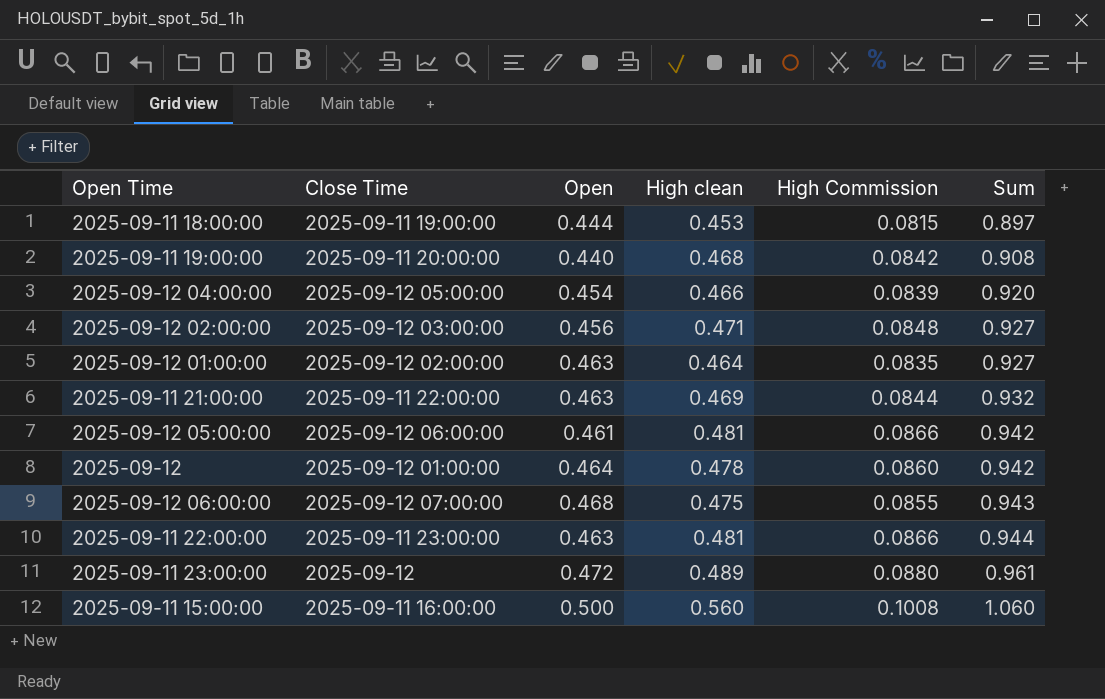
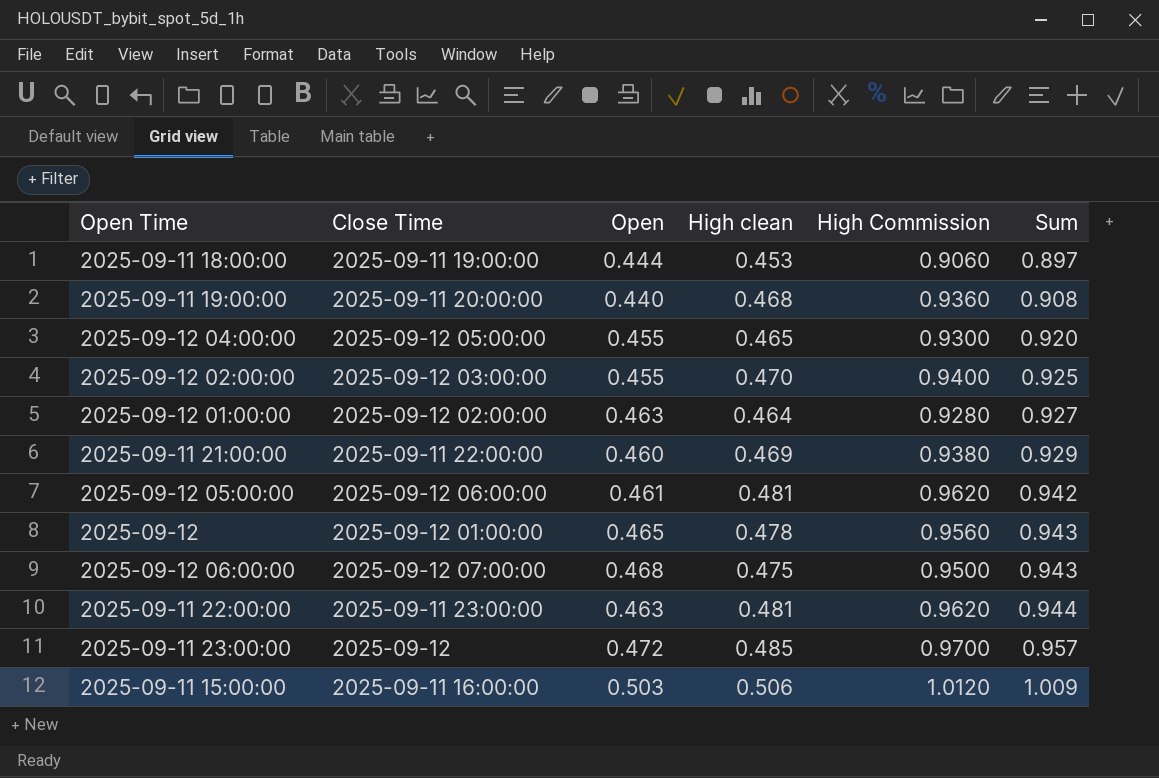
column High Commission | formula: [High clean] * 0.18 -> [High clean] * 2
2025-09-12 04:00:00 | Open: 0.454 -> 0.455
2025-09-12 04:00:00 | High clean: 0.466 -> 0.465
2025-09-12 02:00:00 | Open: 0.456 -> 0.455
2025-09-12 02:00:00 | High clean: 0.471 -> 0.470
2025-09-12 02:00:00 | Sum: 0.927 -> 0.925
2025-09-11 21:00:00 | Open: 0.463 -> 0.460
2025-09-11 21:00:00 | Sum: 0.932 -> 0.929
2025-09-12 | Open: 0.464 -> 0.465
2025-09-12 | Sum: 0.942 -> 0.943
2025-09-11 23:00:00 | High clean: 0.489 -> 0.485
2025-09-11 23:00:00 | Sum: 0.961 -> 0.957
2025-09-11 15:00:00 | Open: 0.500 -> 0.503
2025-09-11 15:00:00 | High clean: 0.560 -> 0.506
2025-09-11 15:00:00 | Sum: 1.060 -> 1.009

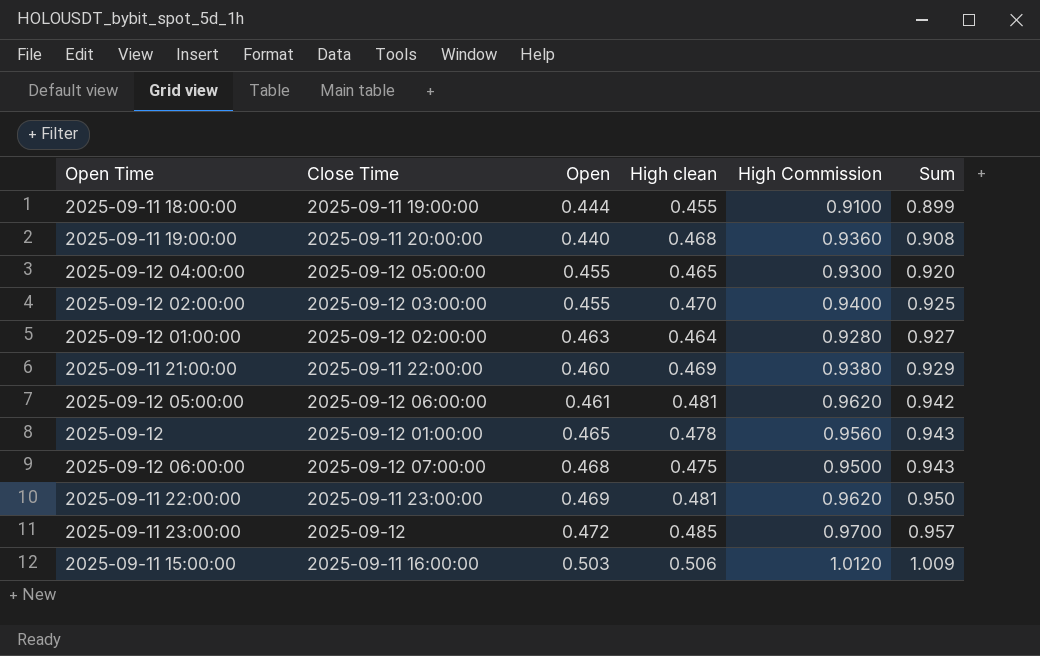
2025-09-11 18:00:00 | High clean: 0.453 -> 0.455
2025-09-11 18:00:00 | High Commission: 0.9060 -> 0.9100
2025-09-11 18:00:00 | Sum: 0.897 -> 0.899
2025-09-11 22:00:00 | Open: 0.463 -> 0.469
2025-09-11 22:00:00 | Sum: 0.944 -> 0.950

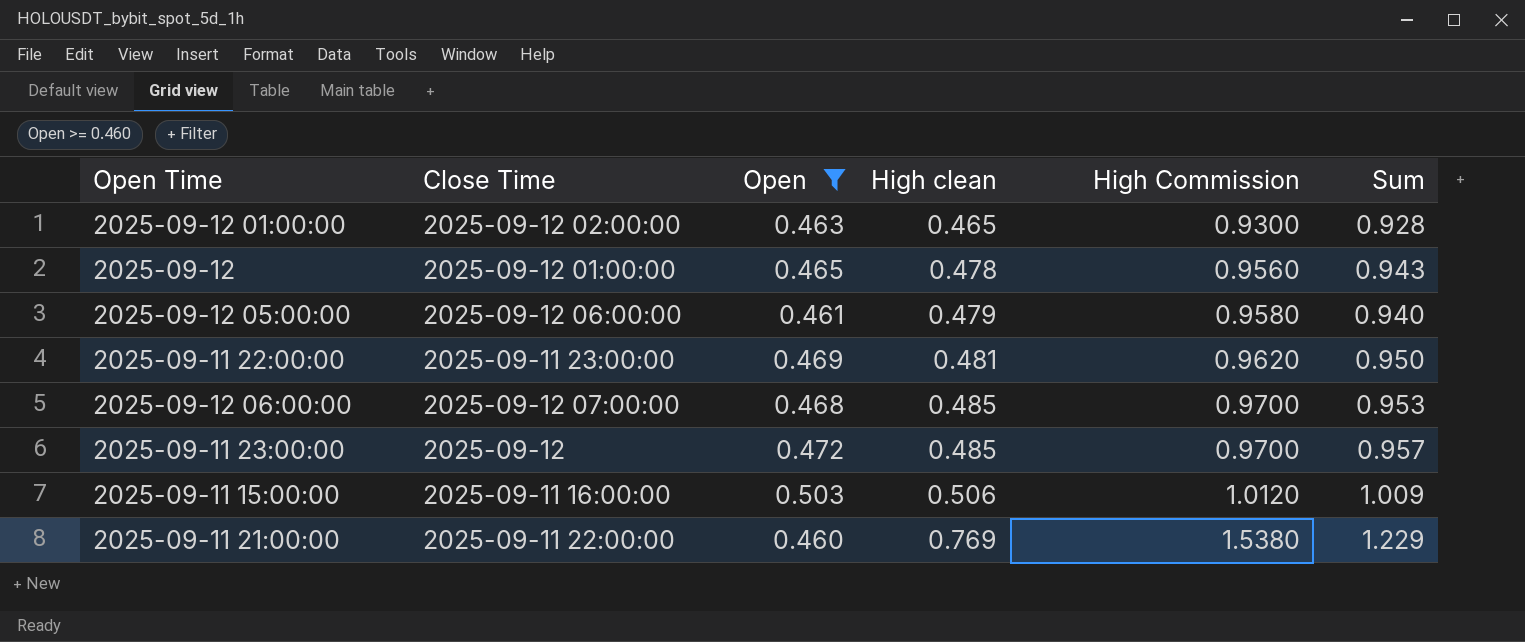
filter: none -> Open >= 0.460
row order: Sum ascending -> High clean ascending
2025-09-12 01:00:00 | High clean: 0.464 -> 0.465
2025-09-12 01:00:00 | High Commission: 0.9280 -> 0.9300
2025-09-12 01:00:00 | Sum: 0.927 -> 0.928
2025-09-12 05:00:00 | High clean: 0.481 -> 0.479
2025-09-12 05:00:00 | High Commission: 0.9620 -> 0.9580
2025-09-12 05:00:00 | Sum: 0.942 -> 0.940
2025-09-12 06:00:00 | High clean: 0.475 -> 0.485
2025-09-12 06:00:00 | High Commission: 0.9500 -> 0.9700
2025-09-12 06:00:00 | Sum: 0.943 -> 0.953
2025-09-11 21:00:00 | High clean: 0.469 -> 0.769
2025-09-11 21:00:00 | High Commission: 0.9380 -> 1.5380
2025-09-11 21:00:00 | Sum: 0.929 -> 1.229

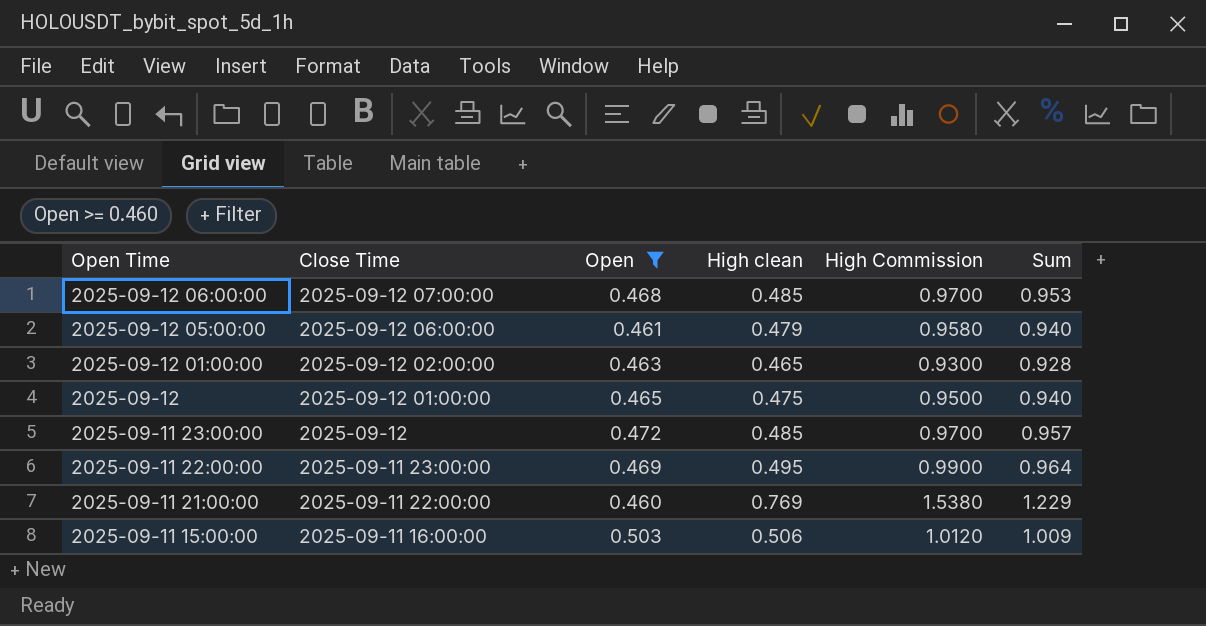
row order: High clean ascending -> Open Time descending
2025-09-12 | High clean: 0.478 -> 0.475
2025-09-12 | High Commission: 0.9560 -> 0.9500
2025-09-12 | Sum: 0.943 -> 0.940
2025-09-11 22:00:00 | High clean: 0.481 -> 0.495
2025-09-11 22:00:00 | High Commission: 0.9620 -> 0.9900
2025-09-11 22:00:00 | Sum: 0.950 -> 0.964

